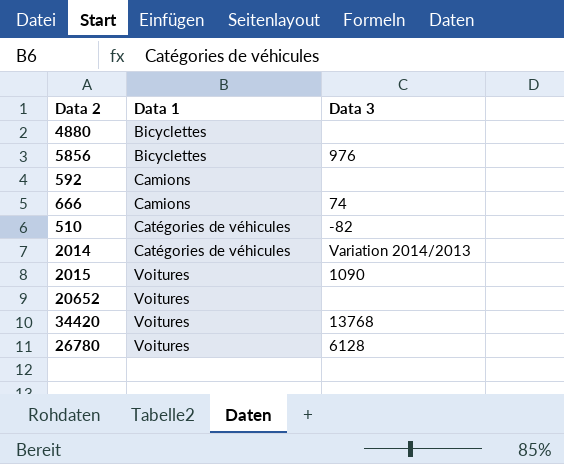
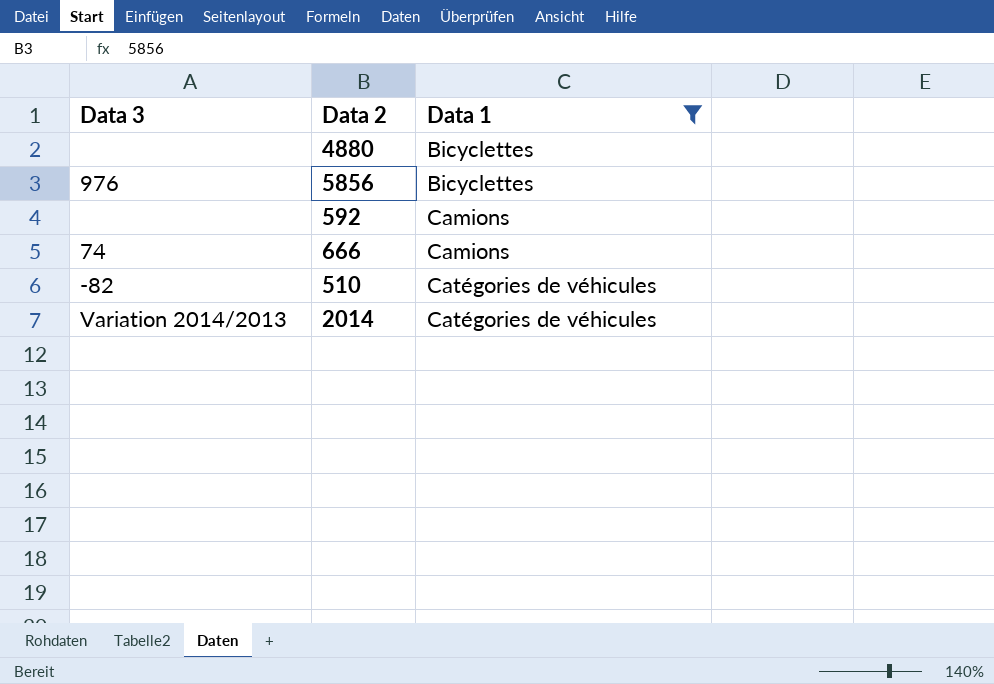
filter: none -> Data 1 != Voitures
column Data 3 | position: 3 -> 1

